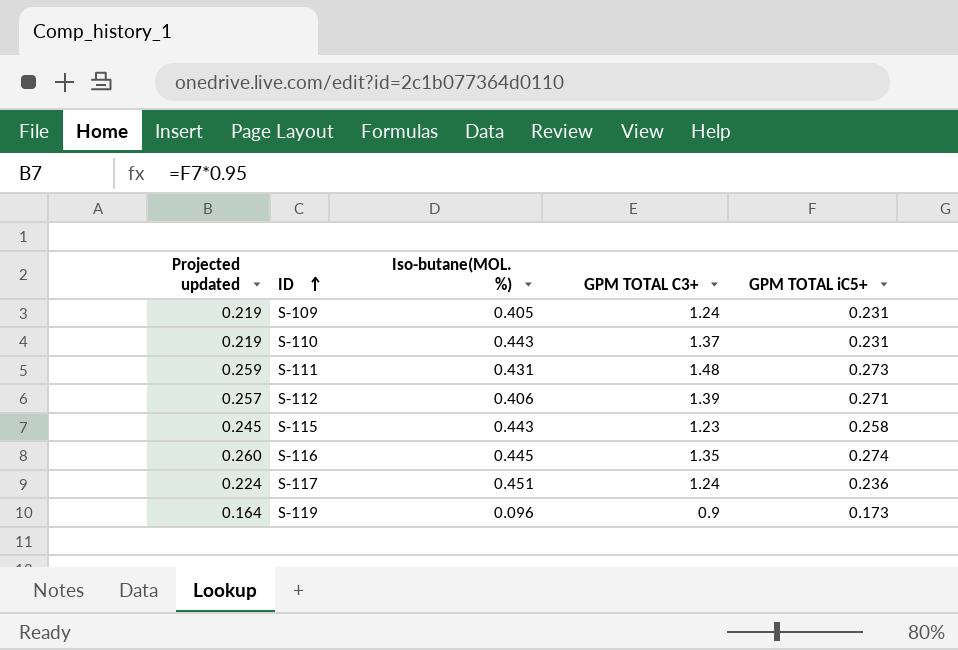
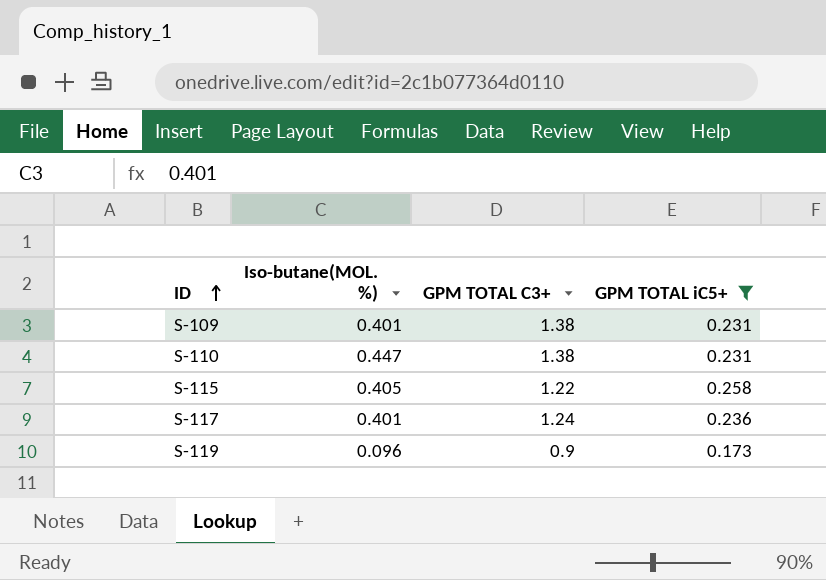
filter: none -> GPM TOTAL iC5+ <= 0.258
column Projected updated | formula: [GPM TOTAL iC5+] * 0.95 -> none
S-109 | Iso-butane(MOL. %): 0.405 -> 0.401
S-109 | GPM TOTAL C3+: 1.24 -> 1.38
S-110 | Iso-butane(MOL. %): 0.443 -> 0.447
S-110 | GPM TOTAL C3+: 1.37 -> 1.38
S-115 | Iso-butane(MOL. %): 0.443 -> 0.405
S-115 | GPM TOTAL C3+: 1.23 -> 1.22
S-117 | Iso-butane(MOL. %): 0.451 -> 0.401

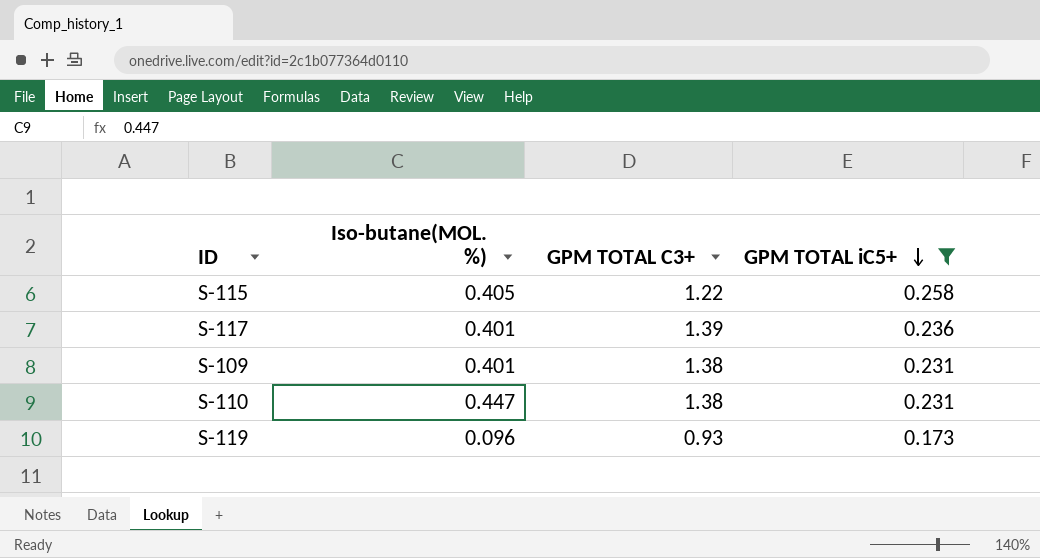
row order: ID ascending -> GPM TOTAL iC5+ descending
S-117 | GPM TOTAL C3+: 1.24 -> 1.39
S-119 | GPM TOTAL C3+: 0.9 -> 0.93

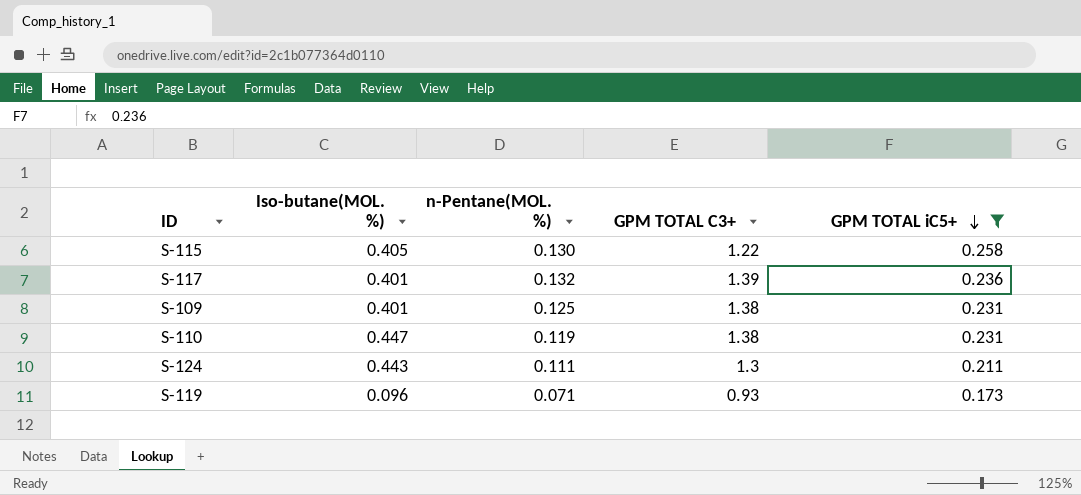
column n-Pentane(MOL. %) | position: none -> 3
row S-124: none -> 0.443 | 0.111 | 1.3 | 0.211

